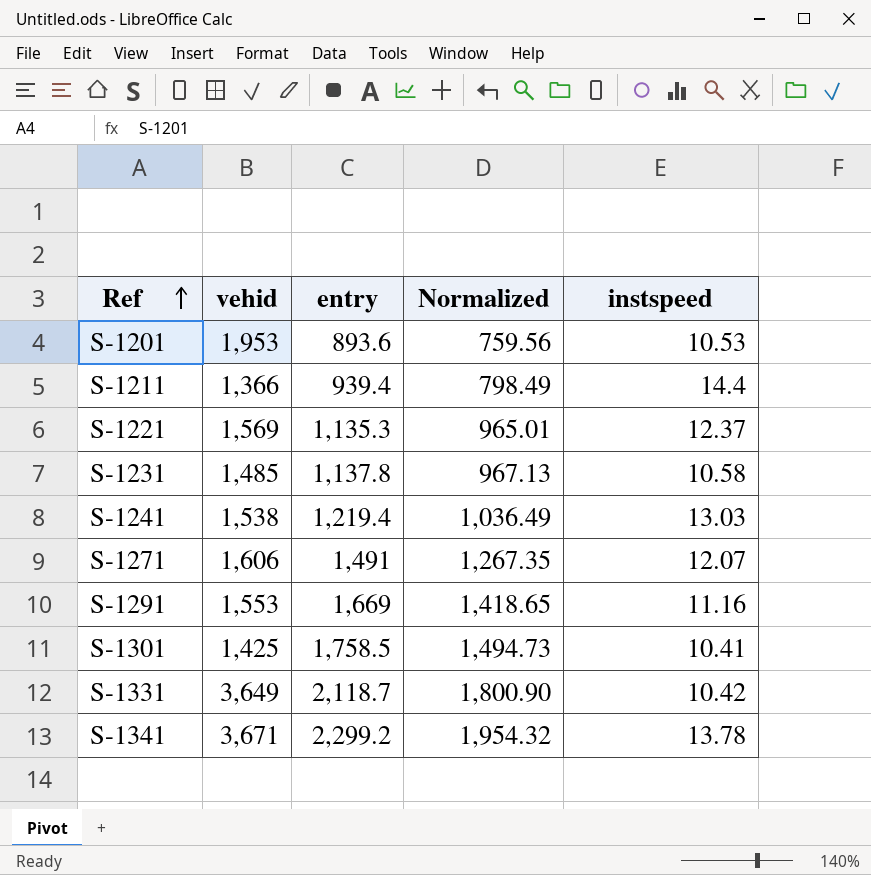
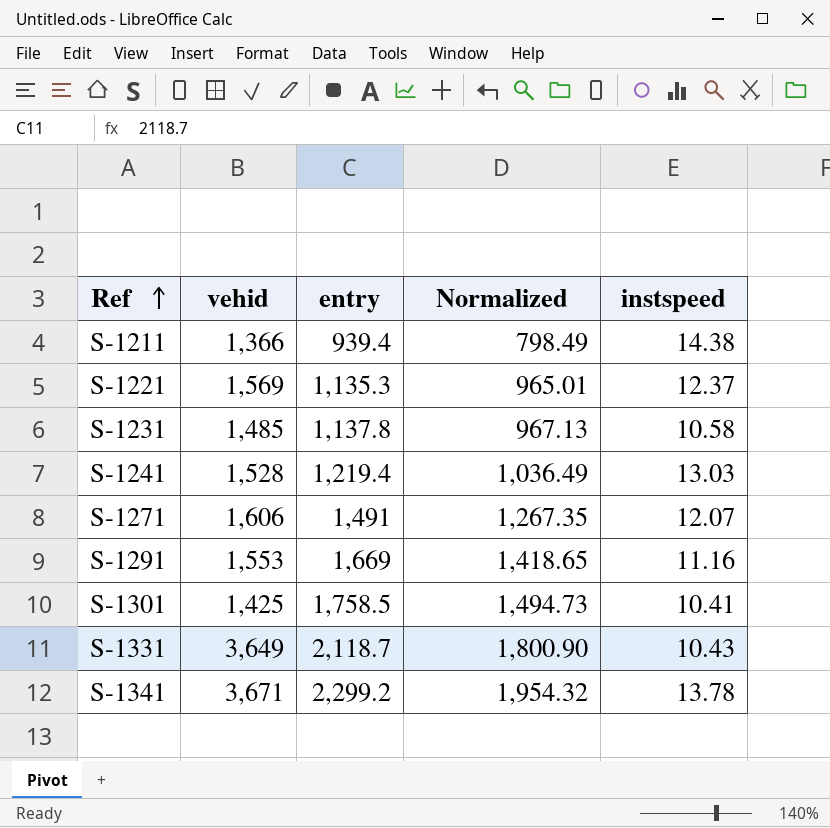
row S-1201: 1,953 | 893.6 | 759.56 | 10.53 -> none
S-1211 | instspeed: 14.4 -> 14.38
S-1241 | vehid: 1,538 -> 1,528
S-1331 | instspeed: 10.42 -> 10.43

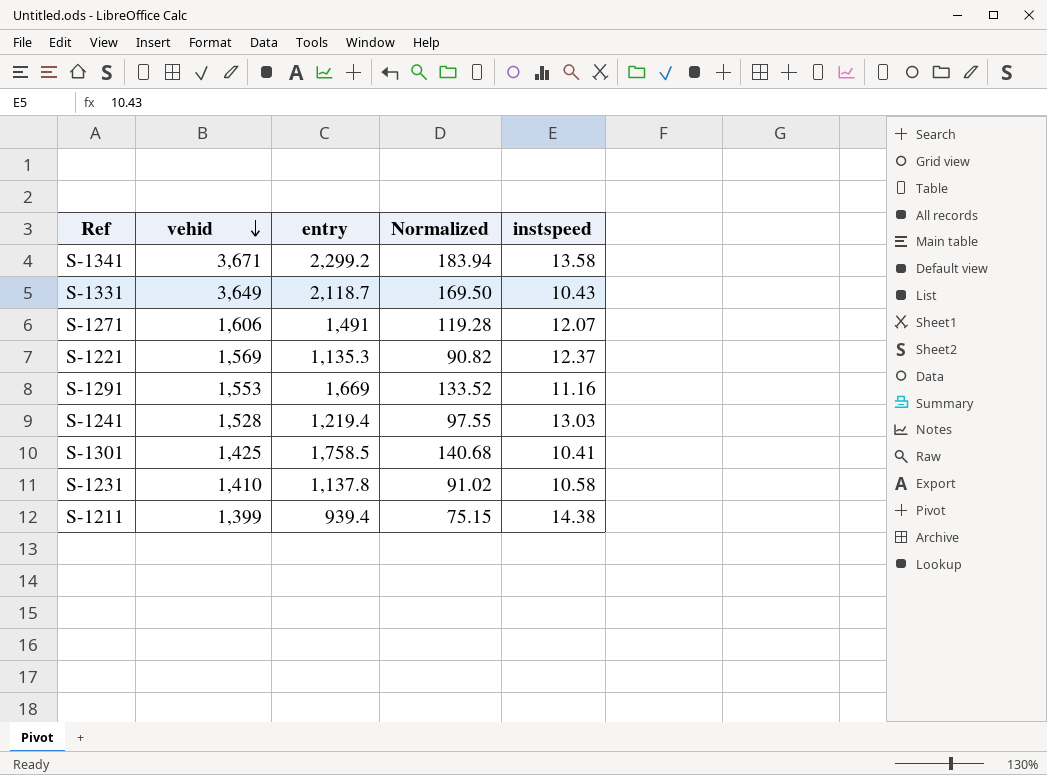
row order: Ref ascending -> vehid descending
column Normalized | formula: [entry] * 0.85 -> [entry] * 0.08
S-1341 | instspeed: 13.78 -> 13.58
S-1231 | vehid: 1,485 -> 1,410
S-1211 | vehid: 1,366 -> 1,399

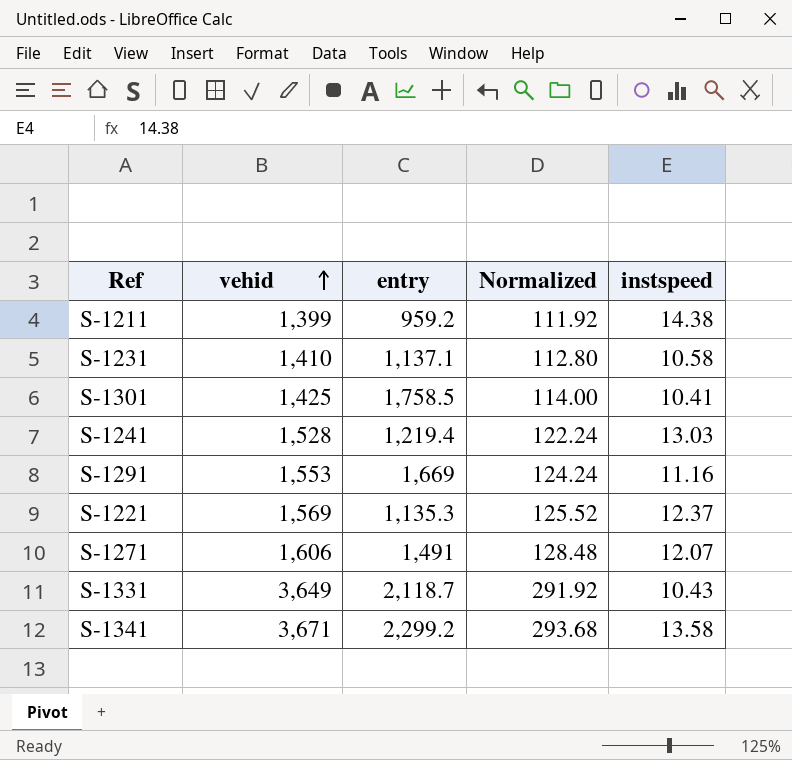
row order: vehid descending -> vehid ascending
column Normalized | formula: [entry] * 0.08 -> [vehid] * 0.08
S-1211 | entry: 939.4 -> 959.2
S-1231 | entry: 1,137.8 -> 1,137.1

